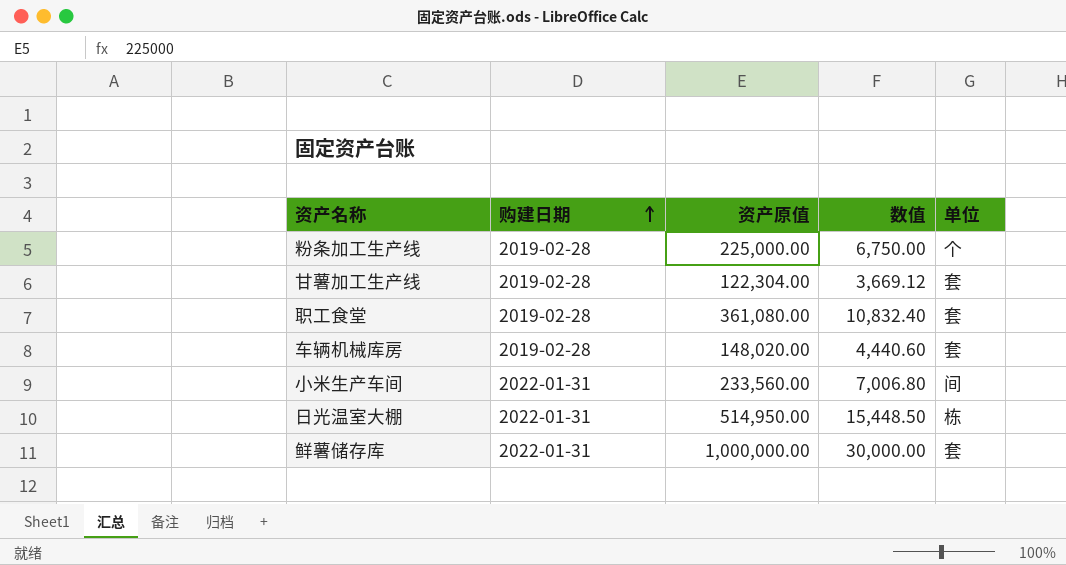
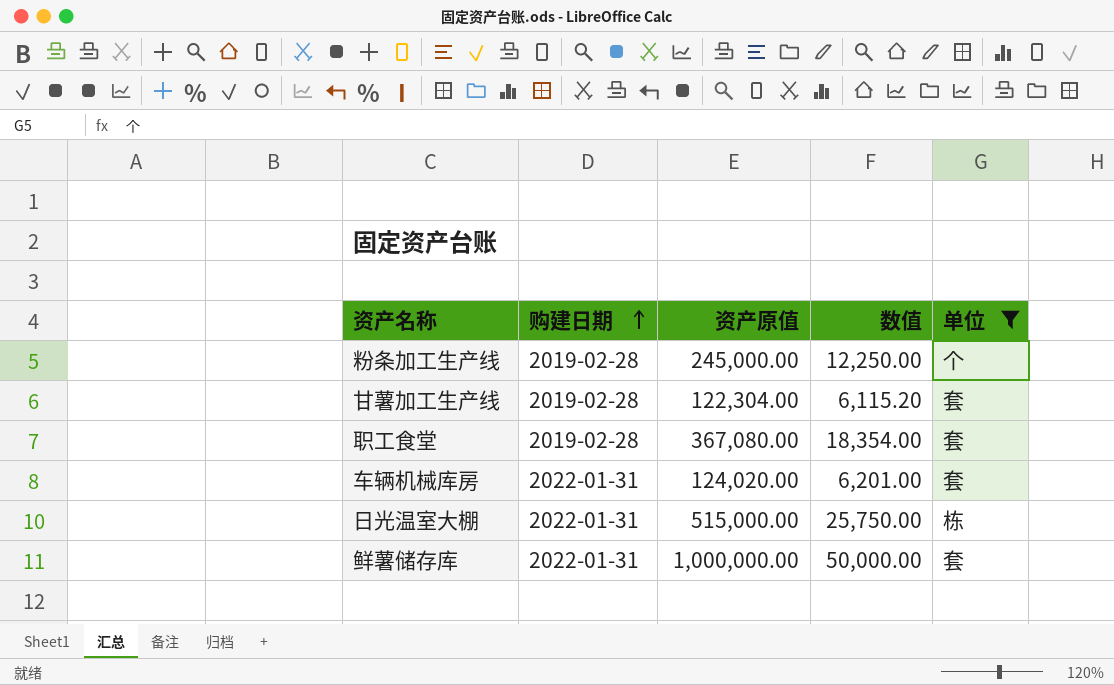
filter: none -> 单位 != 间
column 数值 | formula: [资产原值] * 0.03 -> [资产原值] * 0.05
粉条加工生产线 | 资产原值: 225,000.00 -> 245,000.00
职工食堂 | 资产原值: 361,080.00 -> 367,080.00
车辆机械库房 | 购建日期: 2019-02-28 -> 2022-01-31
车辆机械库房 | 资产原值: 148,020.00 -> 124,020.00
日光温室大棚 | 资产原值: 514,950.00 -> 515,000.00

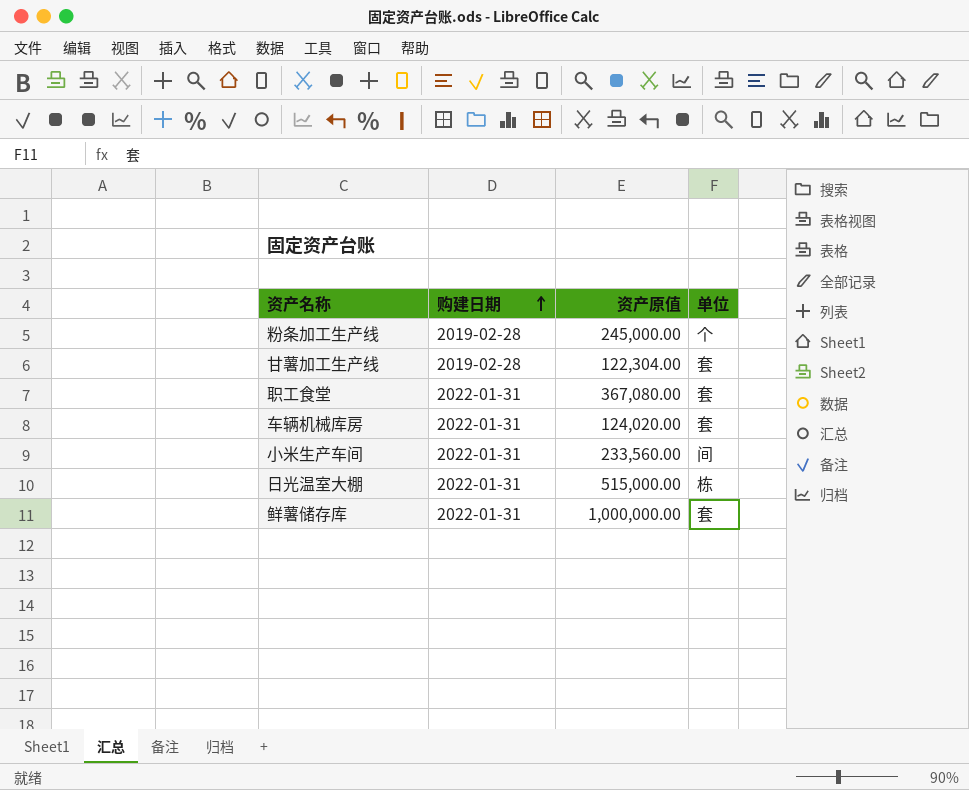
filter: 单位 != 间 -> none
column 数值 | formula: [资产原值] * 0.05 -> none
职工食堂 | 购建日期: 2019-02-28 -> 2022-01-31

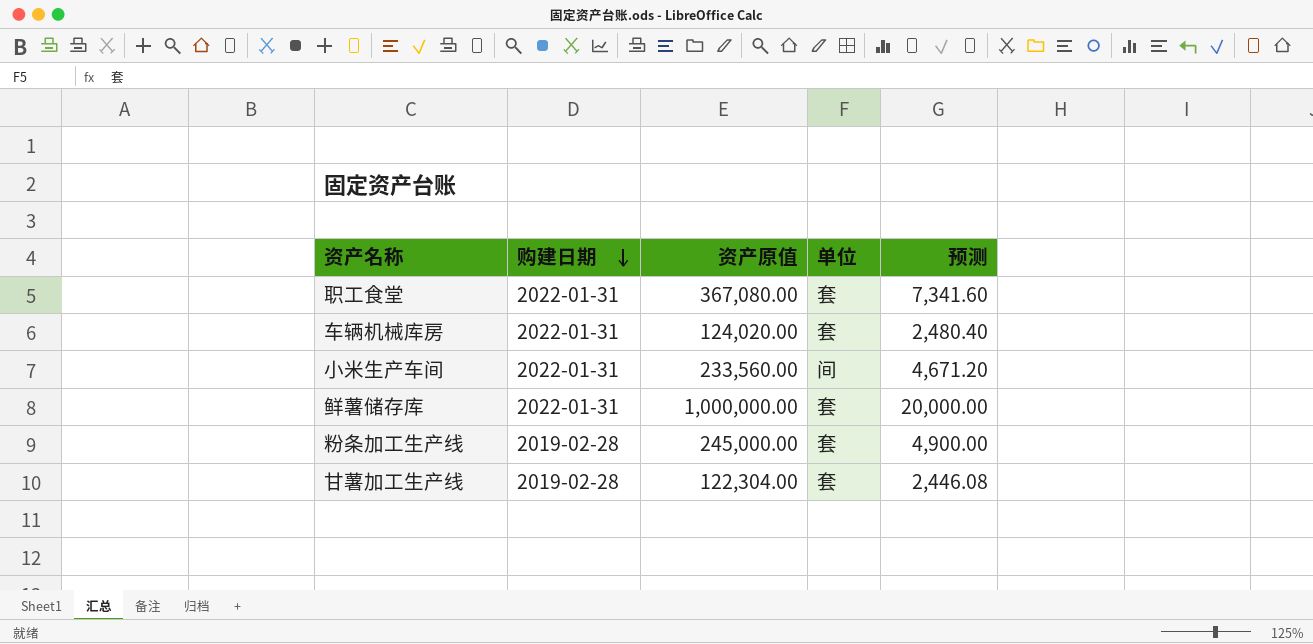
row order: 购建日期 ascending -> 购建日期 descending
column 预测 | formula: none -> [资产原值] * 0.02
row 日光温室大棚: 2022-01-31 | 515,000.00 | 栋 -> none
粉条加工生产线 | 单位: 个 -> 套

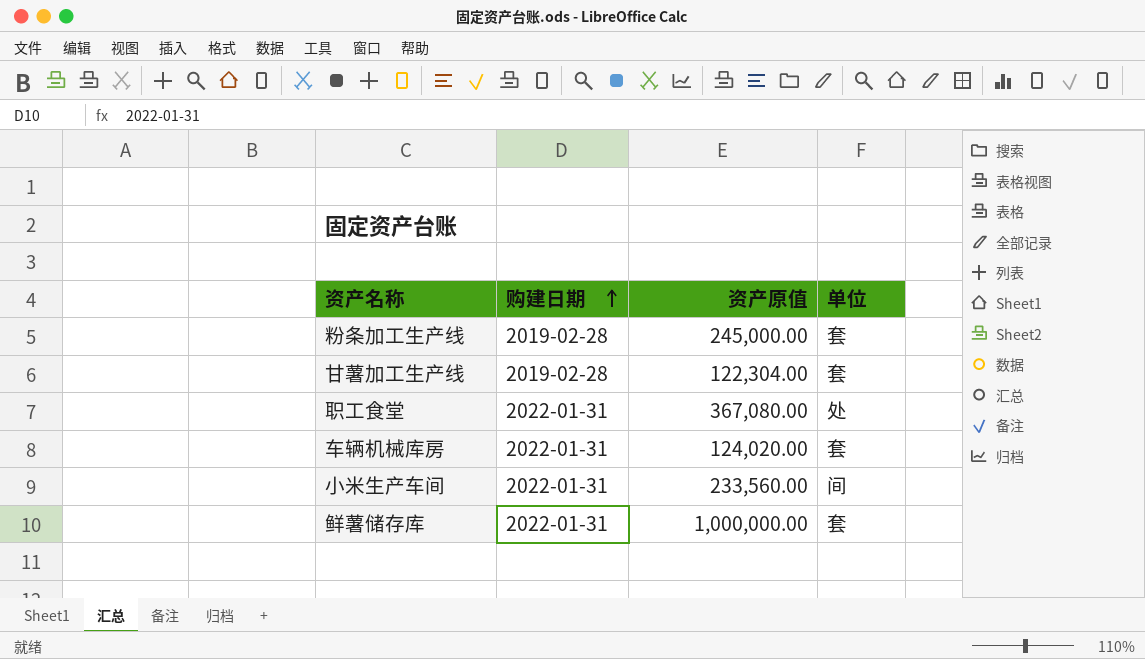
row order: 购建日期 descending -> 购建日期 ascending
column 预测 | formula: [资产原值] * 0.02 -> none
职工食堂 | 单位: 套 -> 处

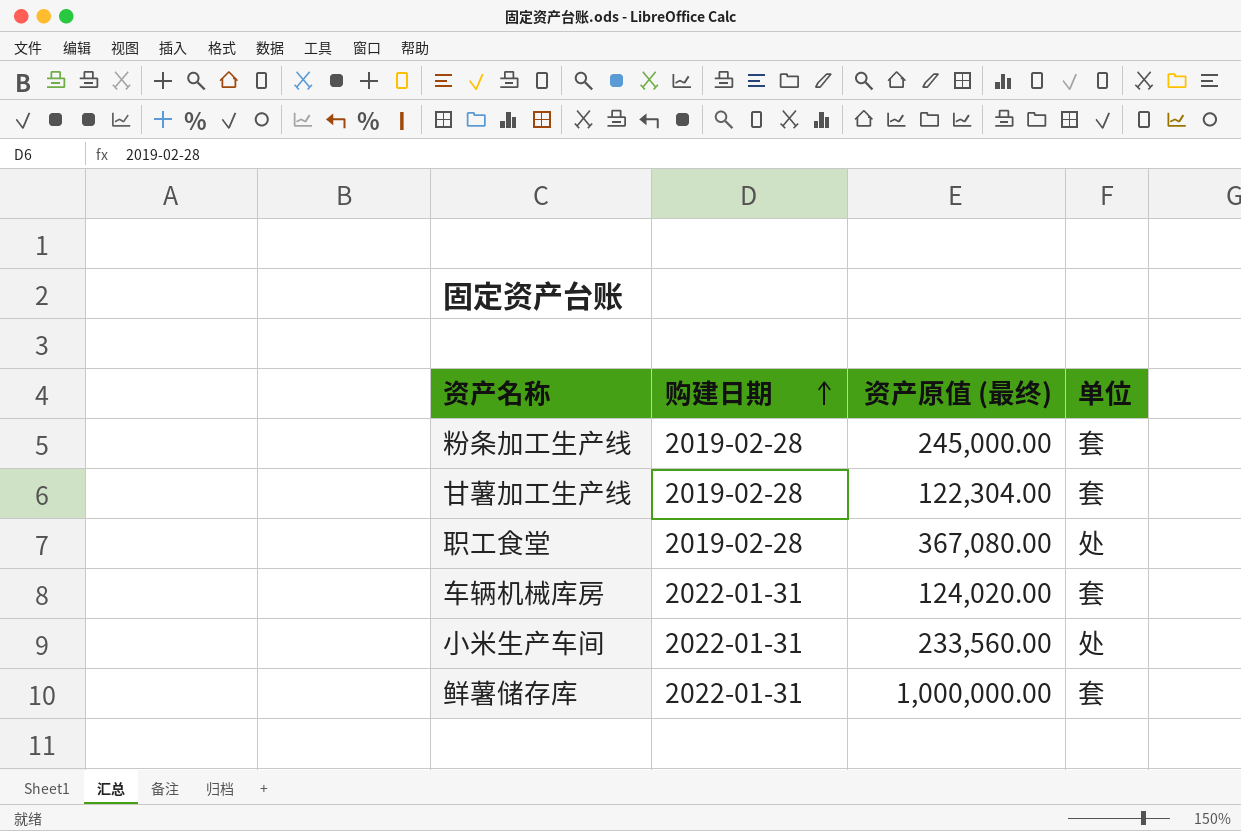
column name: 资产原值 -> 资产原值 (最终)
职工食堂 | 购建日期: 2022-01-31 -> 2019-02-28
小米生产车间 | 单位: 间 -> 处

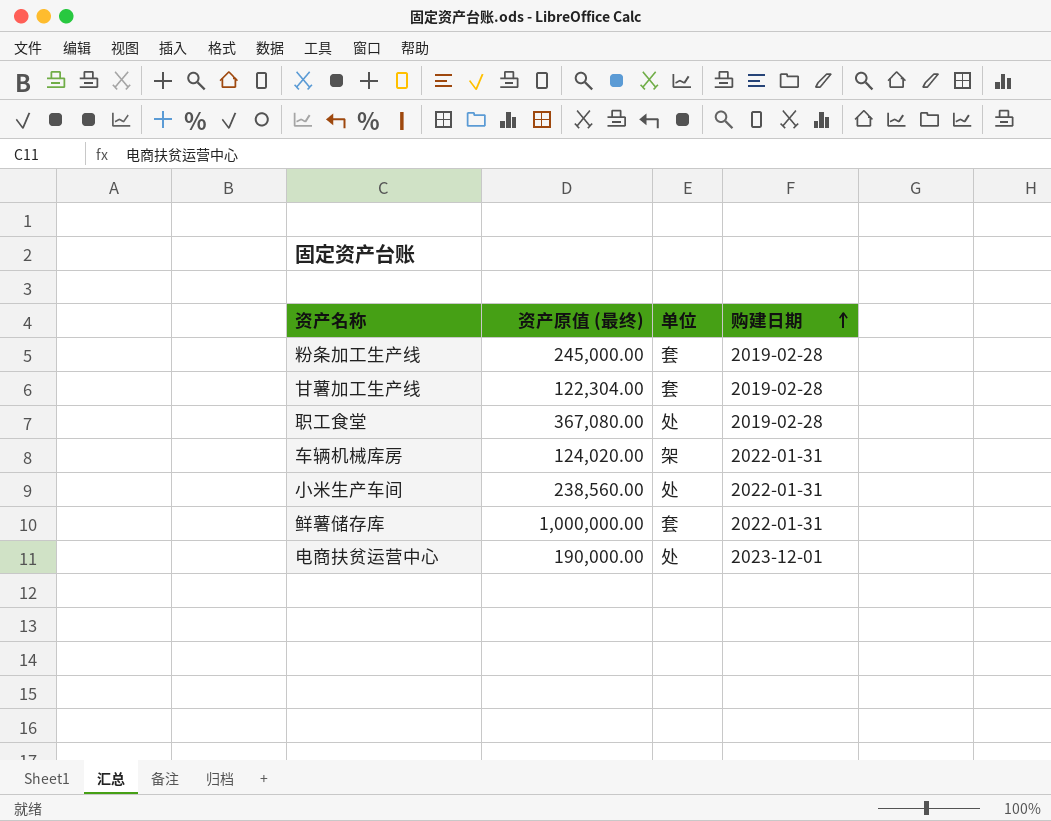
column 购建日期 | position: 2 -> 4
车辆机械库房 | 单位: 套 -> 架
小米生产车间 | 资产原值 (最终): 233,560.00 -> 238,560.00
row 电商扶贫运营中心: none -> 190,000.00 | 处 | 2023-12-01

